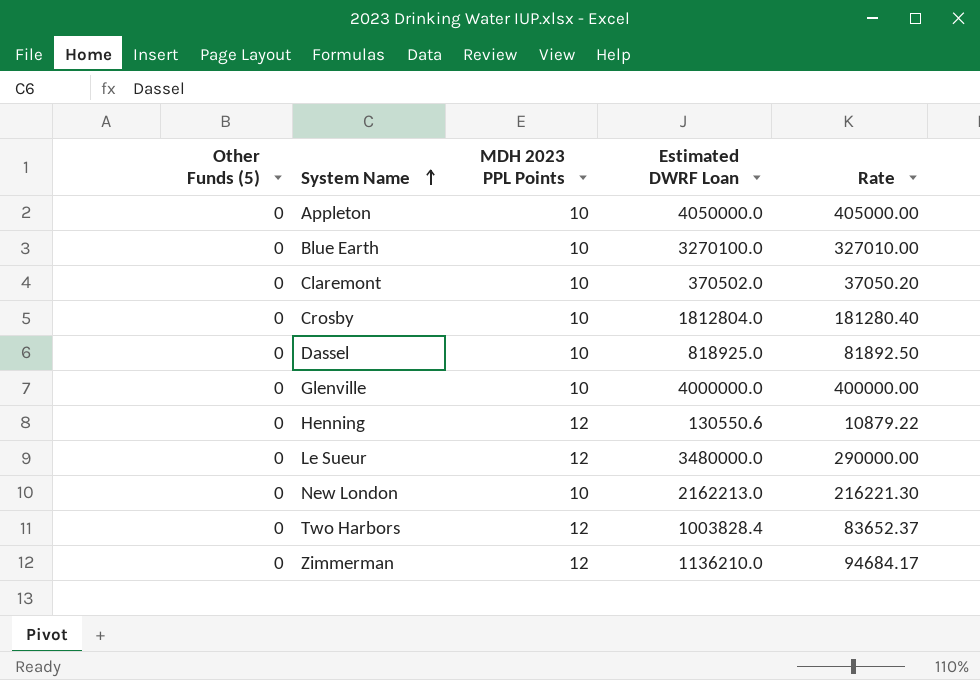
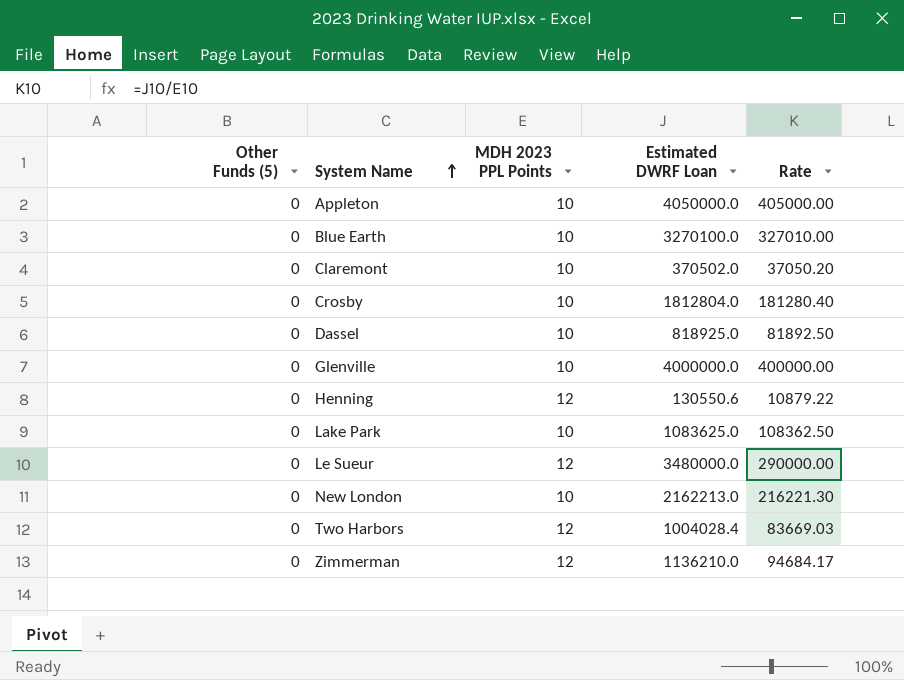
row Lake Park: none -> 0 | 10 | 1083625.0 | 108362.50
Two Harbors | Estimated DWRF Loan: 1003828.4 -> 1004028.4
Two Harbors | Rate: 83652.37 -> 83669.03

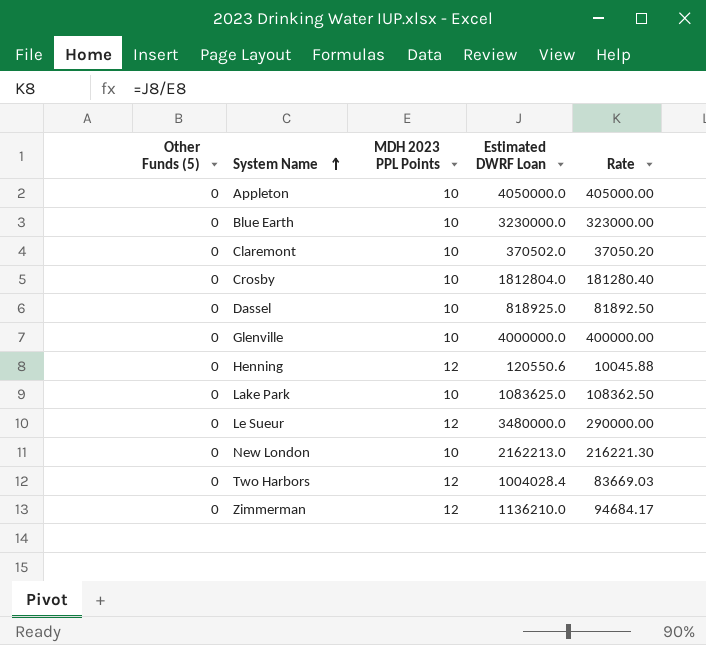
Blue Earth | Estimated DWRF Loan: 3270100.0 -> 3230000.0
Blue Earth | Rate: 327010.00 -> 323000.00
Henning | Estimated DWRF Loan: 130550.6 -> 120550.6
Henning | Rate: 10879.22 -> 10045.88

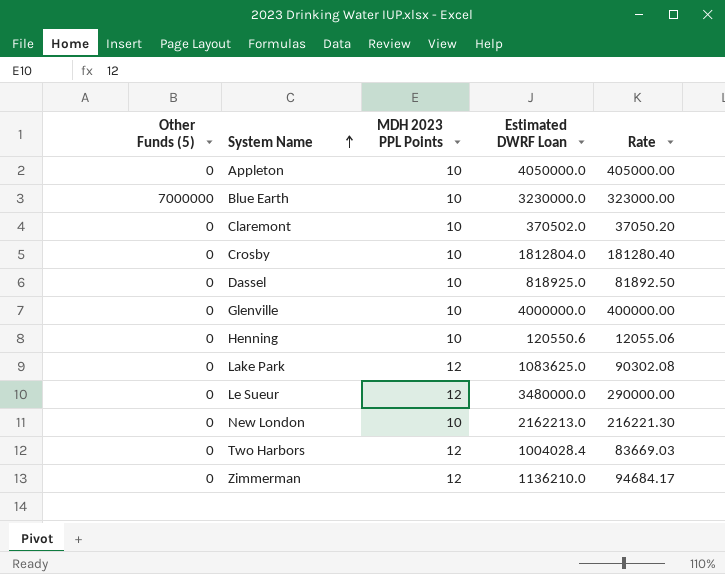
Blue Earth | Other Funds (5): 0 -> 7000000
Henning | MDH 2023 PPL Points: 12 -> 10
Henning | Rate: 10045.88 -> 12055.06
Lake Park | MDH 2023 PPL Points: 10 -> 12
Lake Park | Rate: 108362.50 -> 90302.08

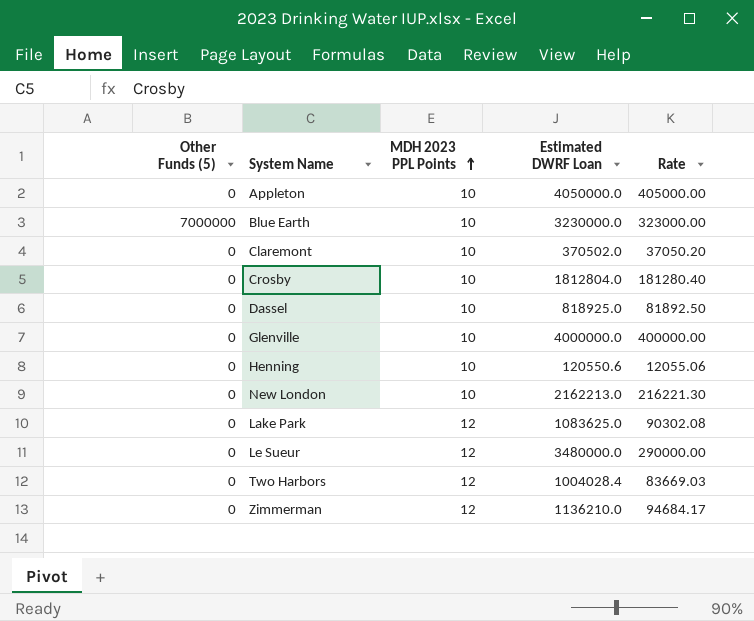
row order: System Name ascending -> MDH 2023 PPL Points ascending

